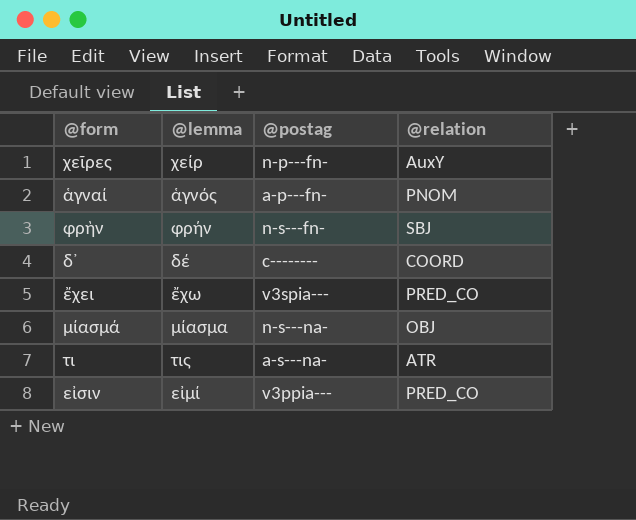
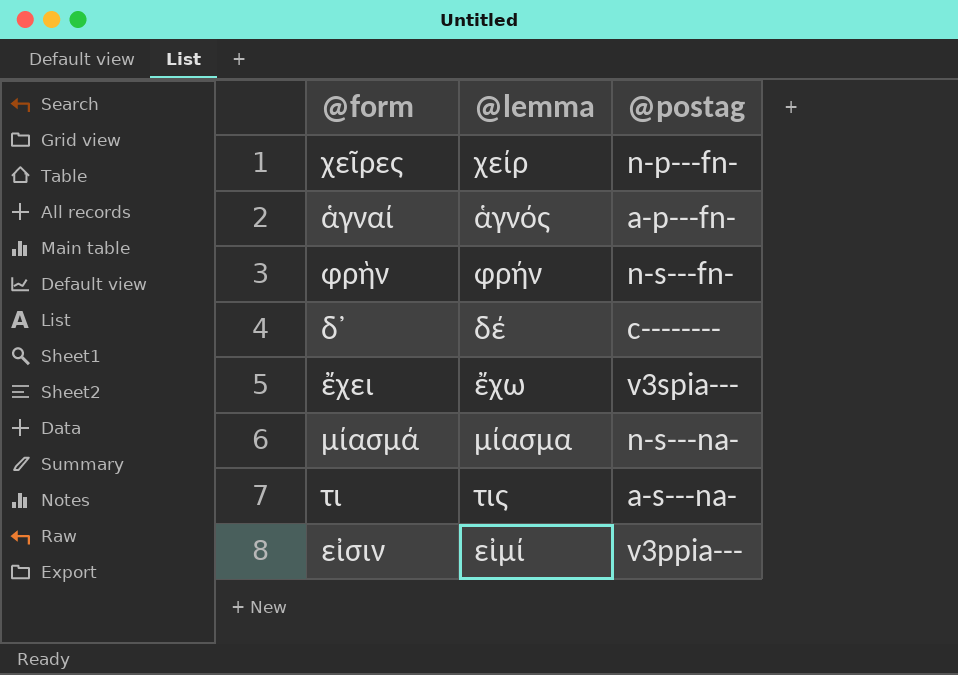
column @relation | position: 4 -> none

